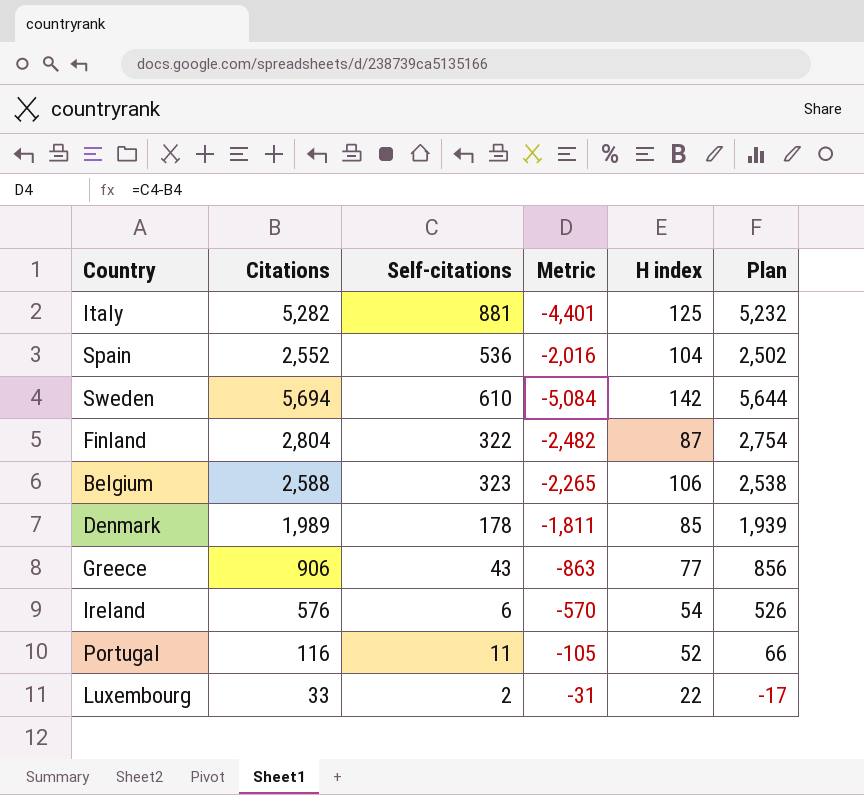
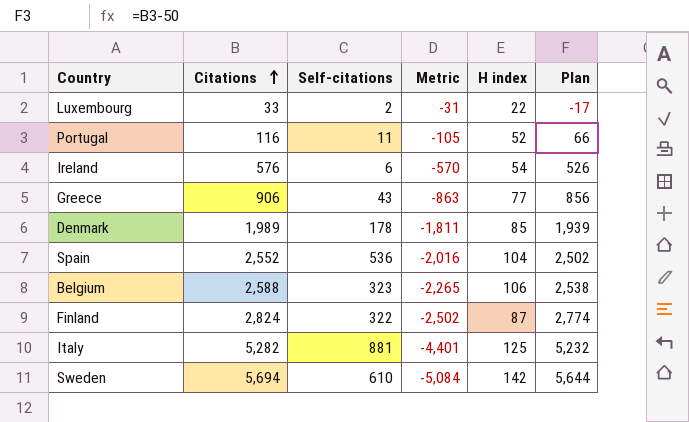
row order: none -> Citations ascending
Finland | Citations: 2,804 -> 2,824
Finland | Metric: -2,482 -> -2,502
Finland | Plan: 2,754 -> 2,774

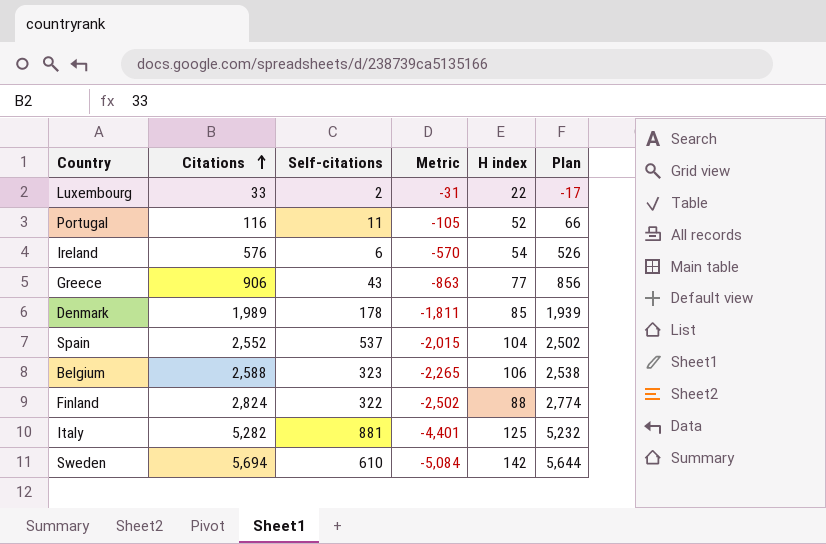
Spain | Self-citations: 536 -> 537
Spain | Metric: -2,016 -> -2,015
Finland | H index: 87 -> 88

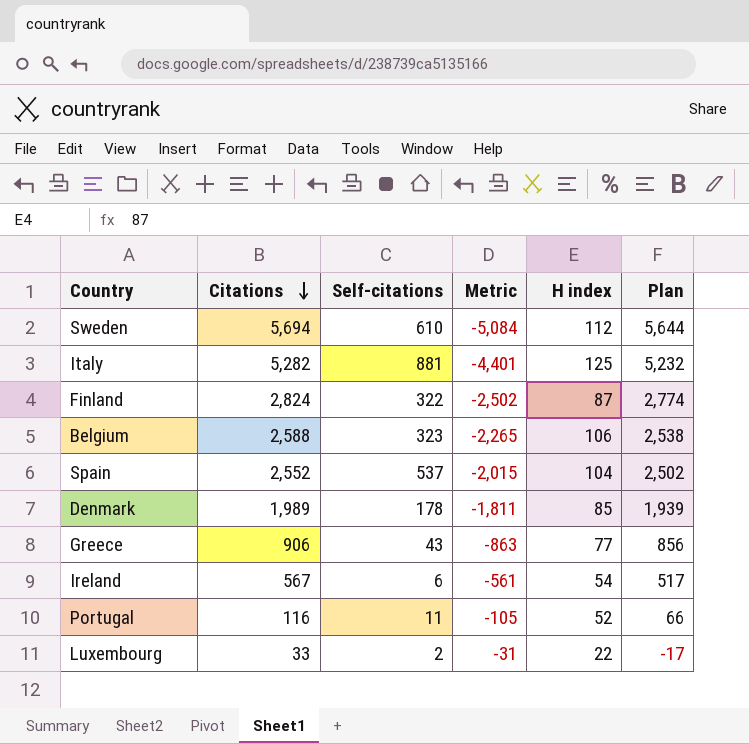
row order: Citations ascending -> Citations descending
Sweden | H index: 142 -> 112
Finland | H index: 88 -> 87
Ireland | Citations: 576 -> 567
Ireland | Metric: -570 -> -561
Ireland | Plan: 526 -> 517

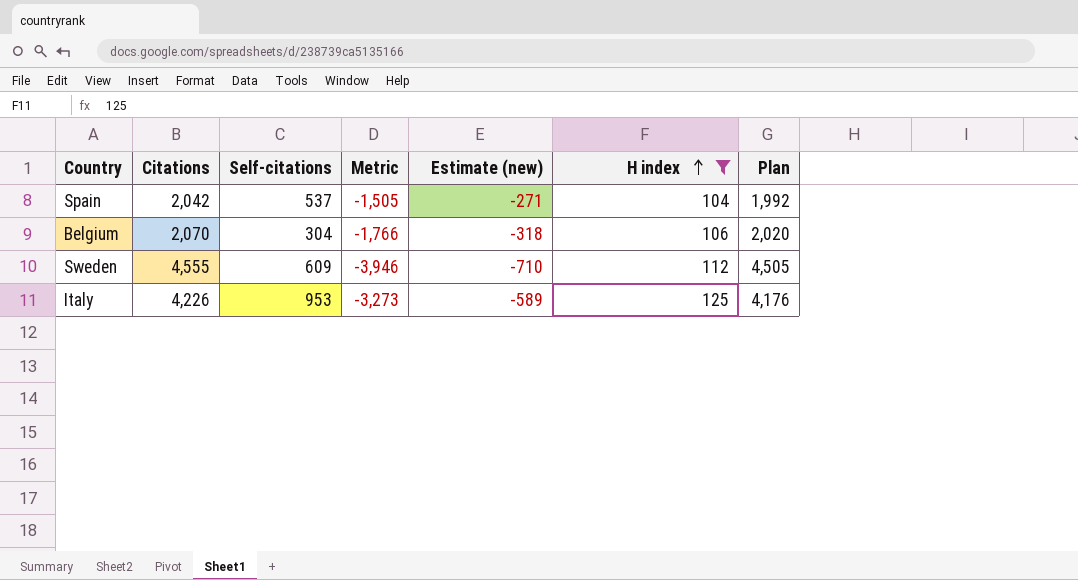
filter: none -> H index >= 104
row order: Citations descending -> H index ascending
column Estimate (new) | formula: none -> [Metric] * 0.18
Spain | Citations: 2,552 -> 2,042
Spain | Metric: -2,015 -> -1,505
Spain | Plan: 2,502 -> 1,992
Belgium | Citations: 2,588 -> 2,070
Belgium | Self-citations: 323 -> 304
Belgium | Metric: -2,265 -> -1,766
Belgium | Plan: 2,538 -> 2,020
Sweden | Citations: 5,694 -> 4,555
Sweden | Self-citations: 610 -> 609
Sweden | Metric: -5,084 -> -3,946
Sweden | Plan: 5,644 -> 4,505
Italy | Citations: 5,282 -> 4,226
Italy | Self-citations: 881 -> 953
Italy | Metric: -4,401 -> -3,273
Italy | Plan: 5,232 -> 4,176

